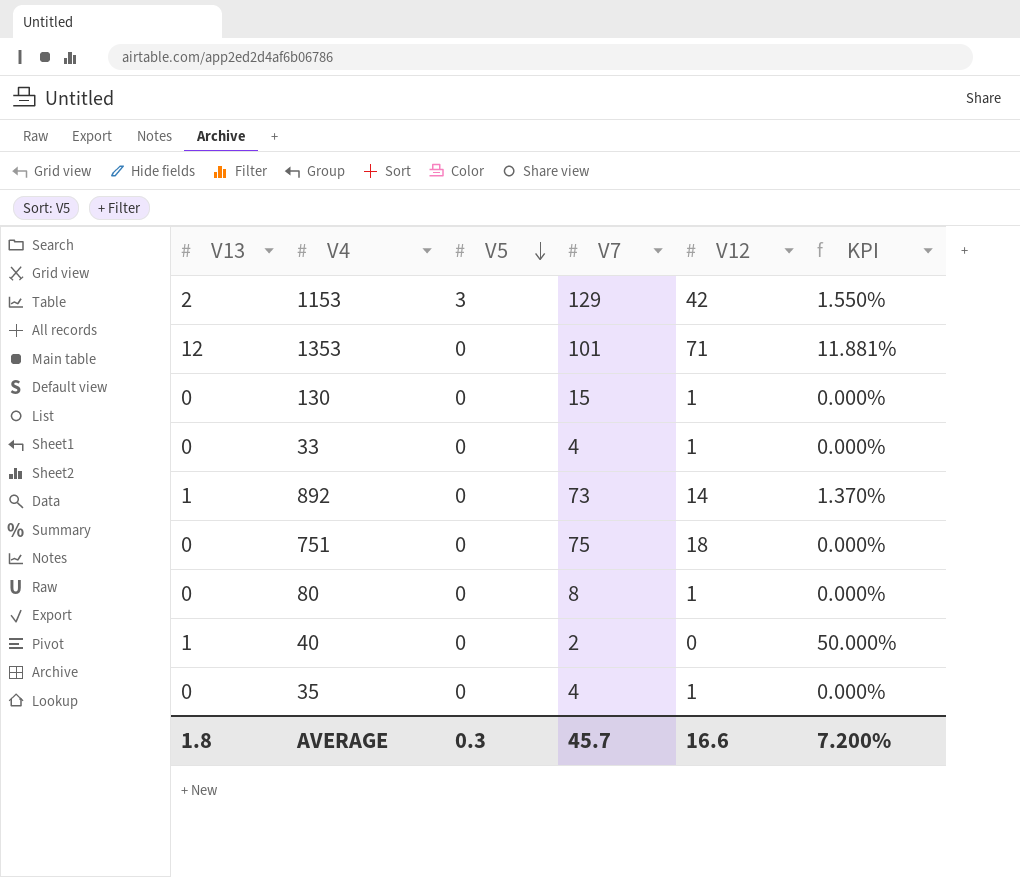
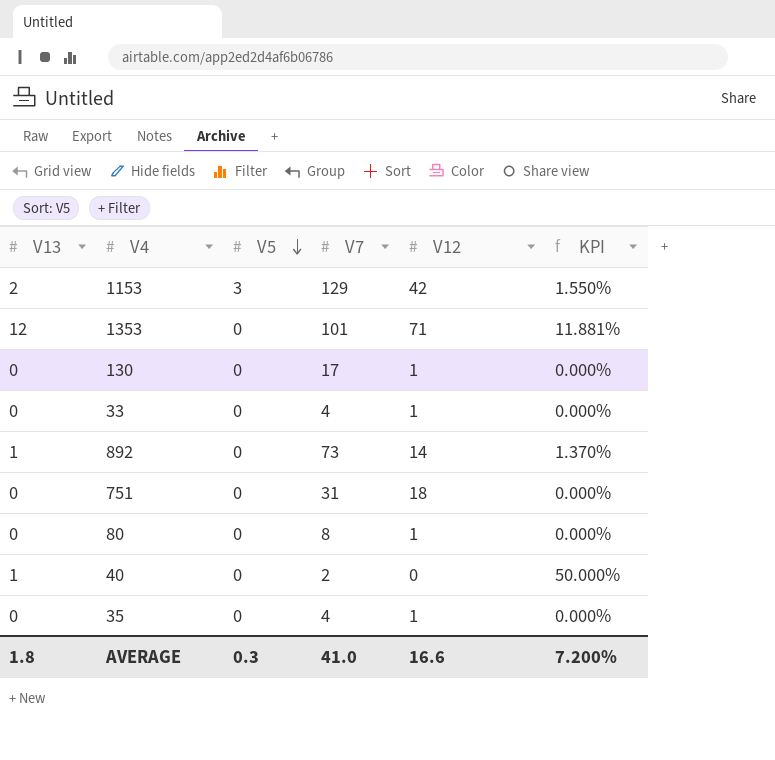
130 | V7: 15 -> 17
751 | V7: 75 -> 31
AVERAGE | V7: 45.7 -> 41.0

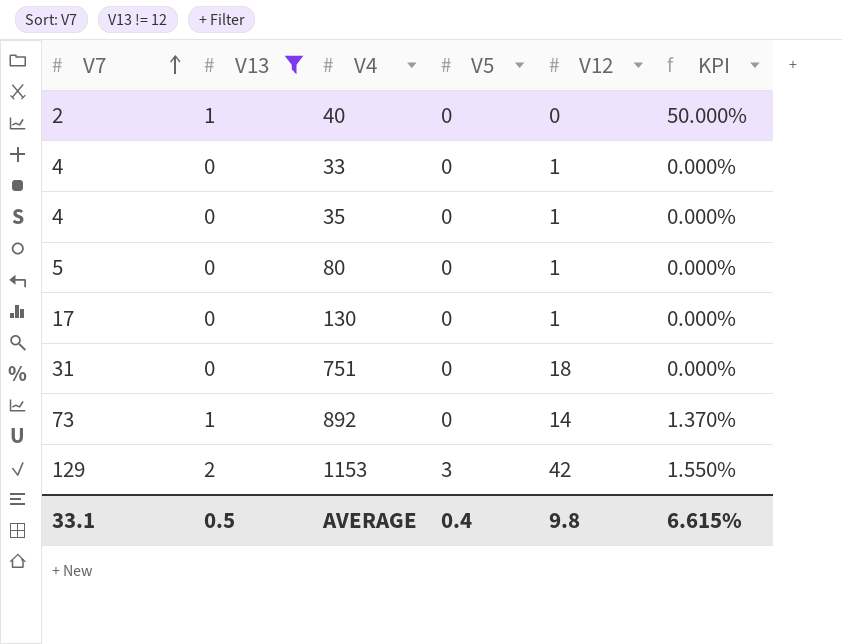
filter: none -> V13 != 12
row order: V5 descending -> V7 ascending
column V7 | position: 4 -> 1
80 | V7: 8 -> 5
AVERAGE | V7: 41.0 -> 33.1
AVERAGE | V13: 1.8 -> 0.5
AVERAGE | V5: 0.3 -> 0.4
AVERAGE | V12: 16.6 -> 9.8
AVERAGE | KPI: 7.200% -> 6.615%

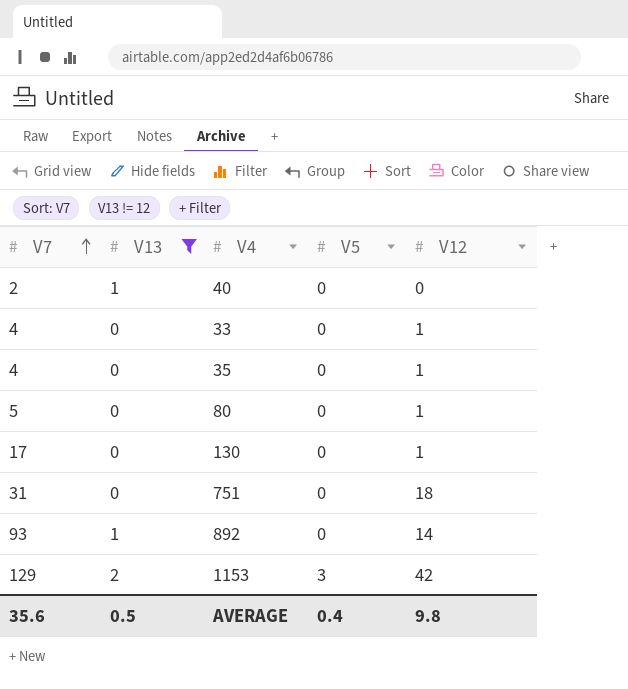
column KPI | formula: [V13] / [V7] -> none
892 | V7: 73 -> 93
AVERAGE | V7: 33.1 -> 35.6

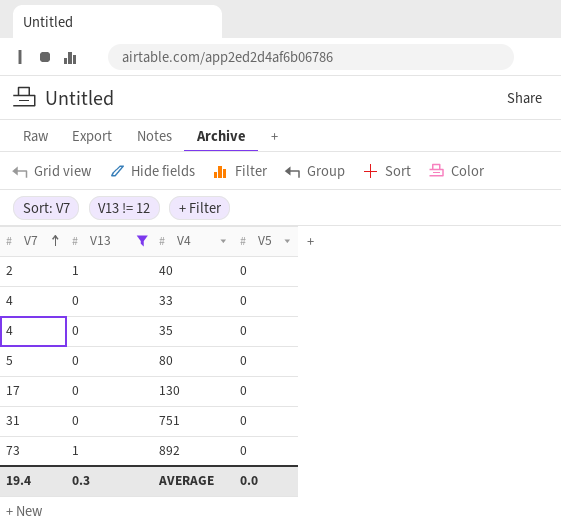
column V12 | position: 5 -> none
row 1153: 129 | 2 | 3 | 42 -> none
892 | V7: 93 -> 73
AVERAGE | V7: 35.6 -> 19.4
AVERAGE | V13: 0.5 -> 0.3
AVERAGE | V5: 0.4 -> 0.0

